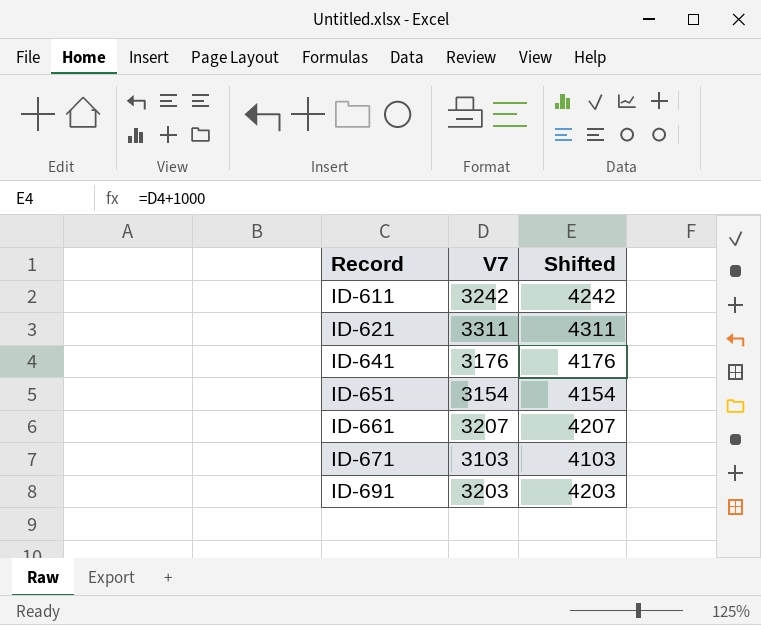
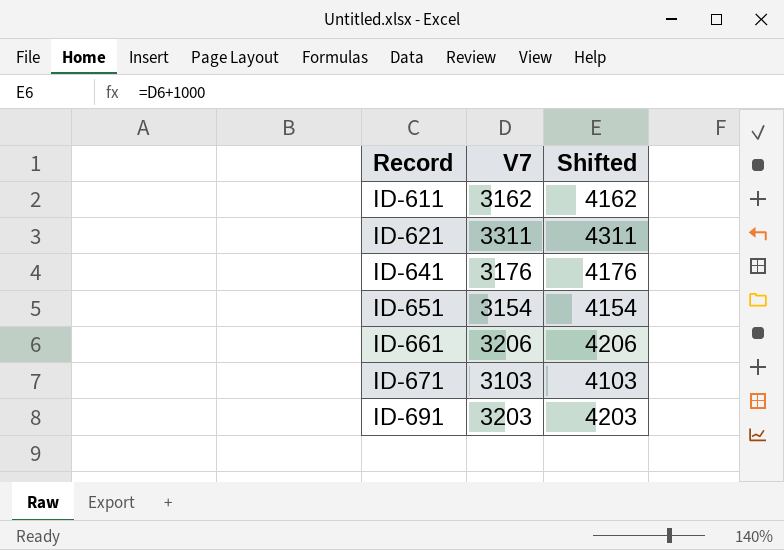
ID-611 | V7: 3242 -> 3162
ID-611 | Shifted: 4242 -> 4162
ID-661 | V7: 3207 -> 3206
ID-661 | Shifted: 4207 -> 4206

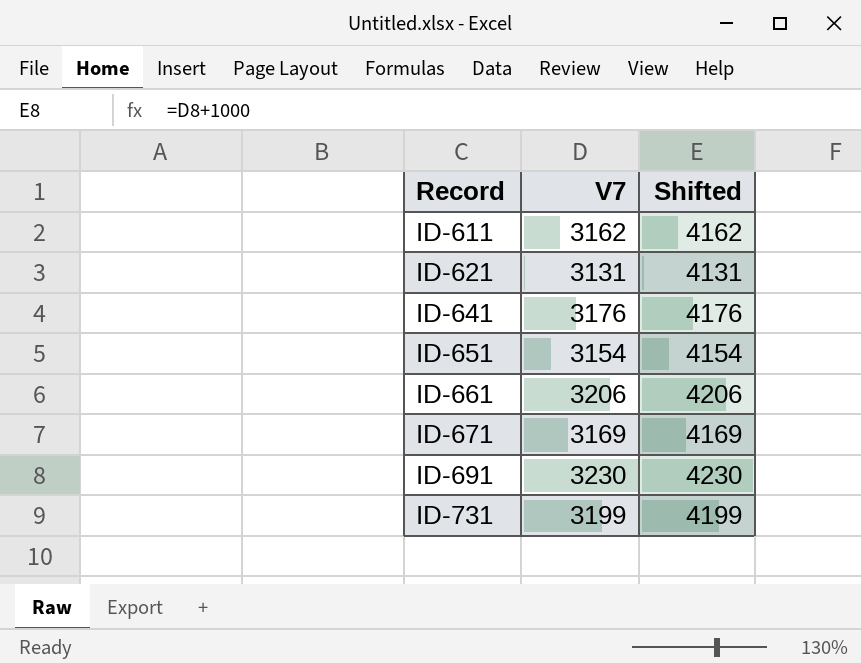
ID-621 | V7: 3311 -> 3131
ID-621 | Shifted: 4311 -> 4131
ID-671 | V7: 3103 -> 3169
ID-671 | Shifted: 4103 -> 4169
ID-691 | V7: 3203 -> 3230
ID-691 | Shifted: 4203 -> 4230
row ID-731: none -> 3199 | 4199

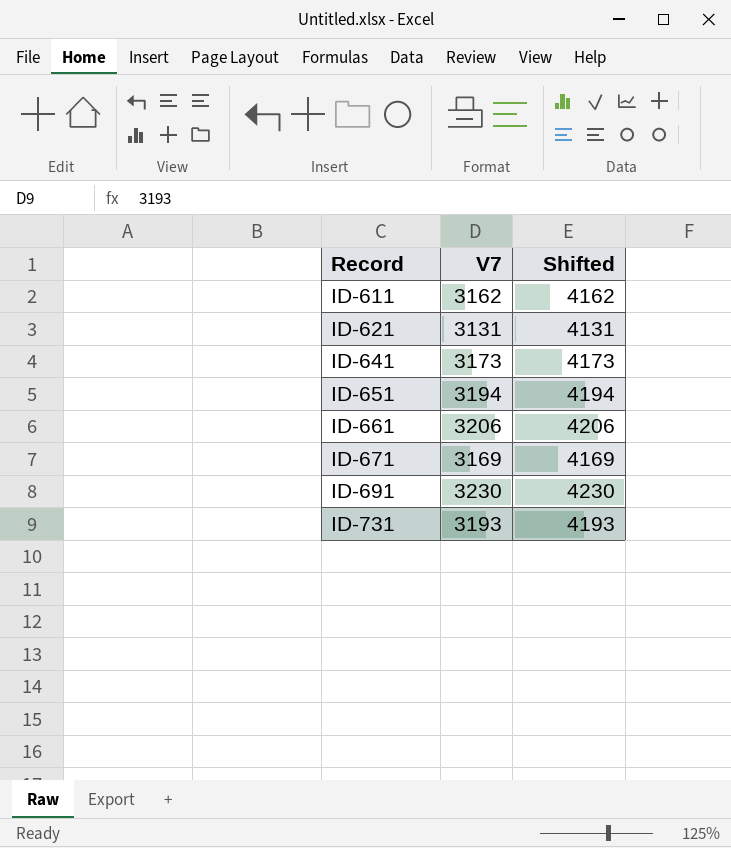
ID-641 | V7: 3176 -> 3173
ID-641 | Shifted: 4176 -> 4173
ID-651 | V7: 3154 -> 3194
ID-651 | Shifted: 4154 -> 4194
ID-731 | V7: 3199 -> 3193
ID-731 | Shifted: 4199 -> 4193

